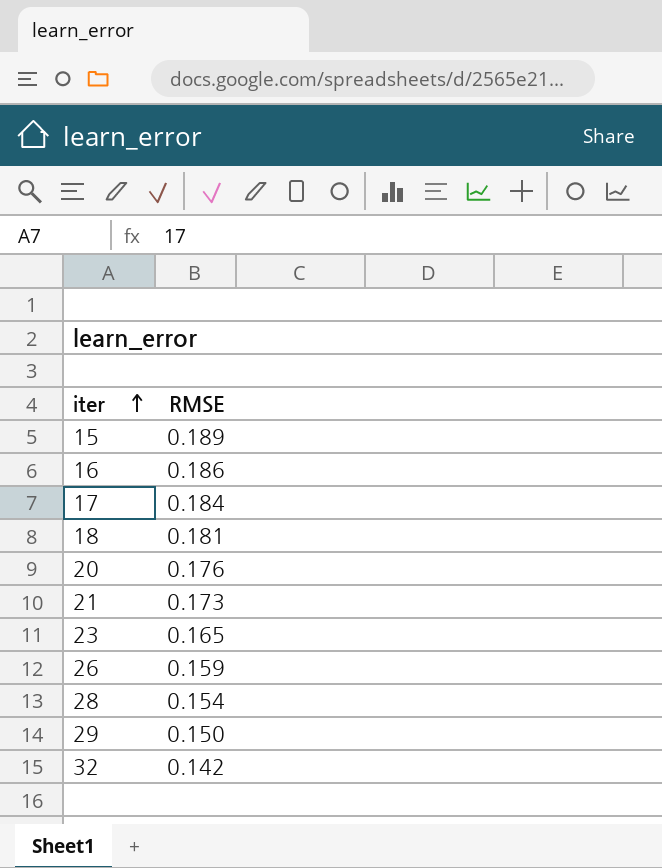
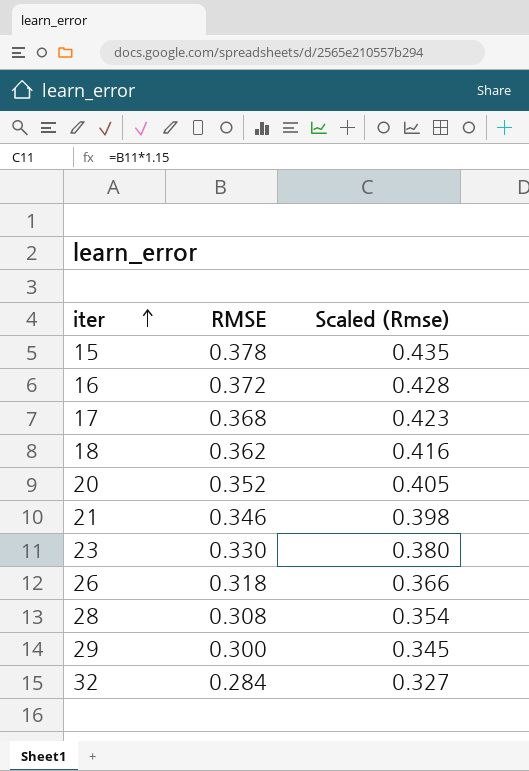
column Scaled (Rmse) | formula: none -> [RMSE] * 1.15
15 | RMSE: 0.189 -> 0.378
16 | RMSE: 0.186 -> 0.372
17 | RMSE: 0.184 -> 0.368
18 | RMSE: 0.181 -> 0.362
20 | RMSE: 0.176 -> 0.352
21 | RMSE: 0.173 -> 0.346
23 | RMSE: 0.165 -> 0.330
26 | RMSE: 0.159 -> 0.318
28 | RMSE: 0.154 -> 0.308
29 | RMSE: 0.150 -> 0.300
32 | RMSE: 0.142 -> 0.284

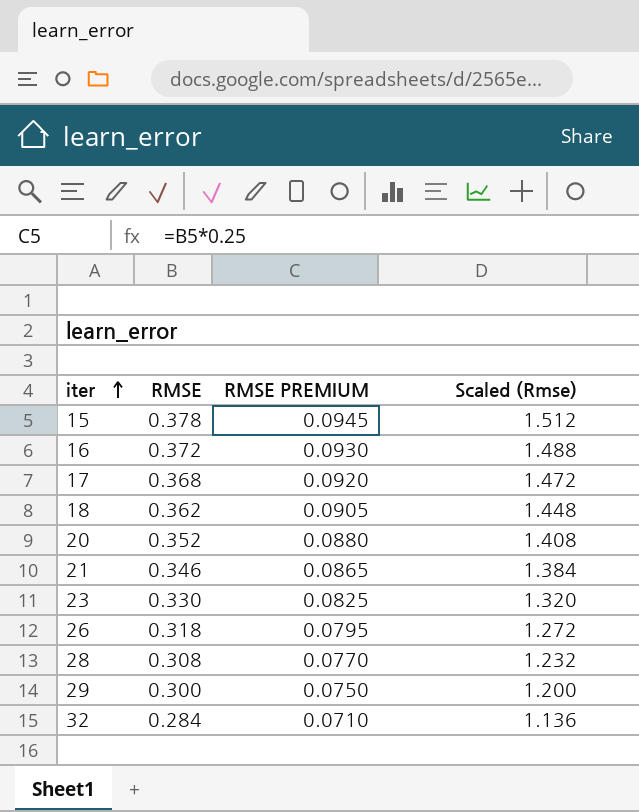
column RMSE PREMIUM | formula: none -> [RMSE] * 0.25
column Scaled (Rmse) | formula: [RMSE] * 1.15 -> [RMSE] * 4

